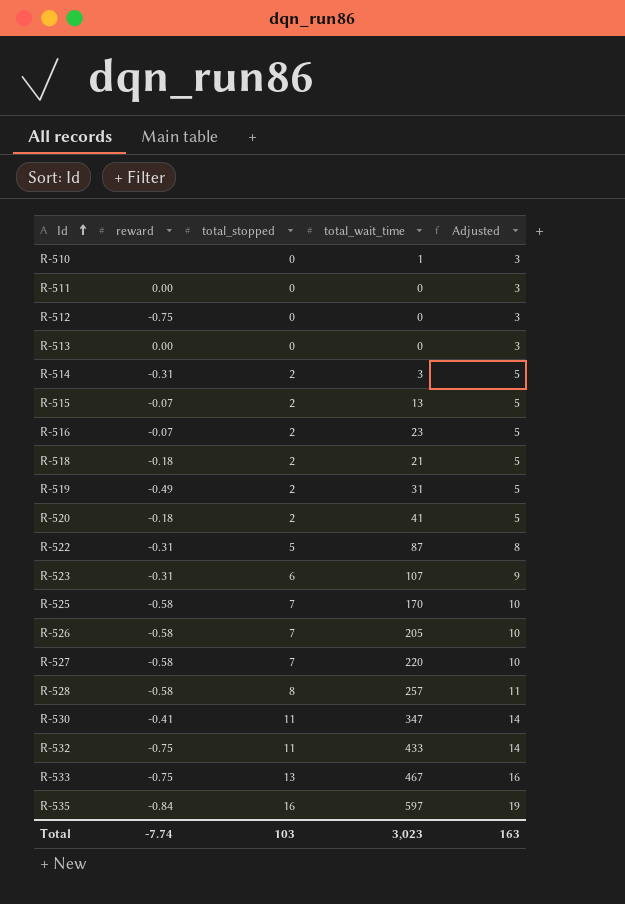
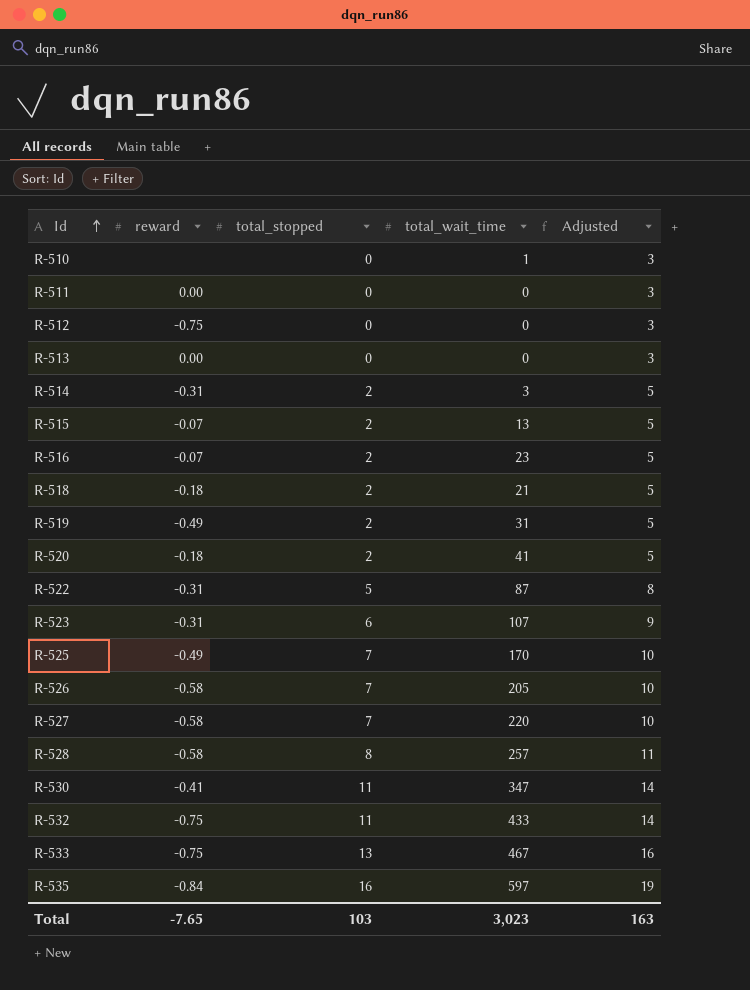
R-525 | reward: -0.58 -> -0.49
Total | reward: -7.74 -> -7.65

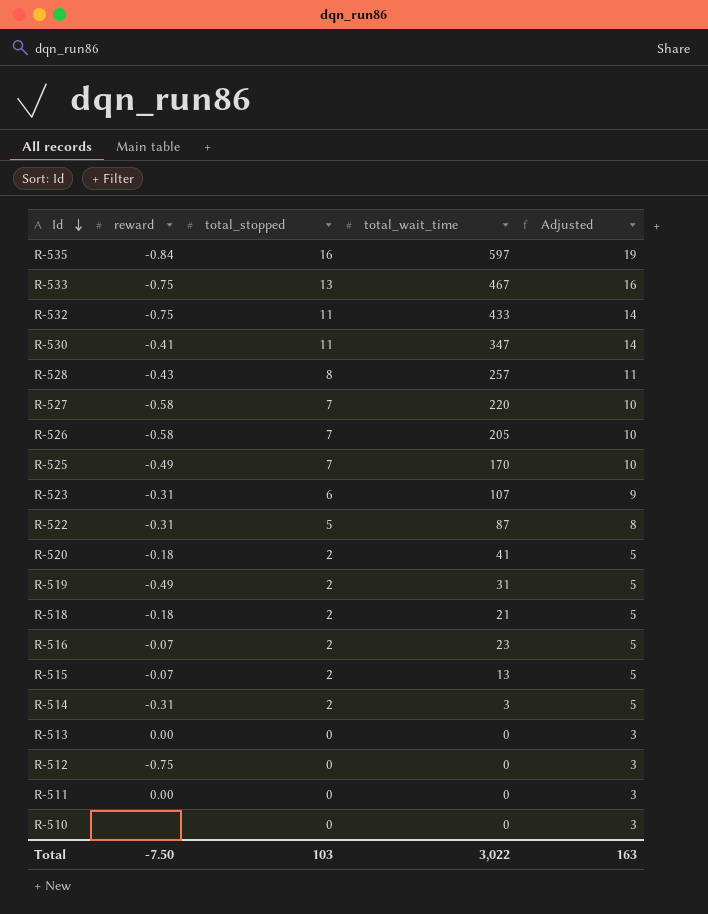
row order: Id ascending -> Id descending
R-528 | reward: -0.58 -> -0.43
R-510 | total_wait_time: 1 -> 0
Total | reward: -7.65 -> -7.50
Total | total_wait_time: 3,023 -> 3,022

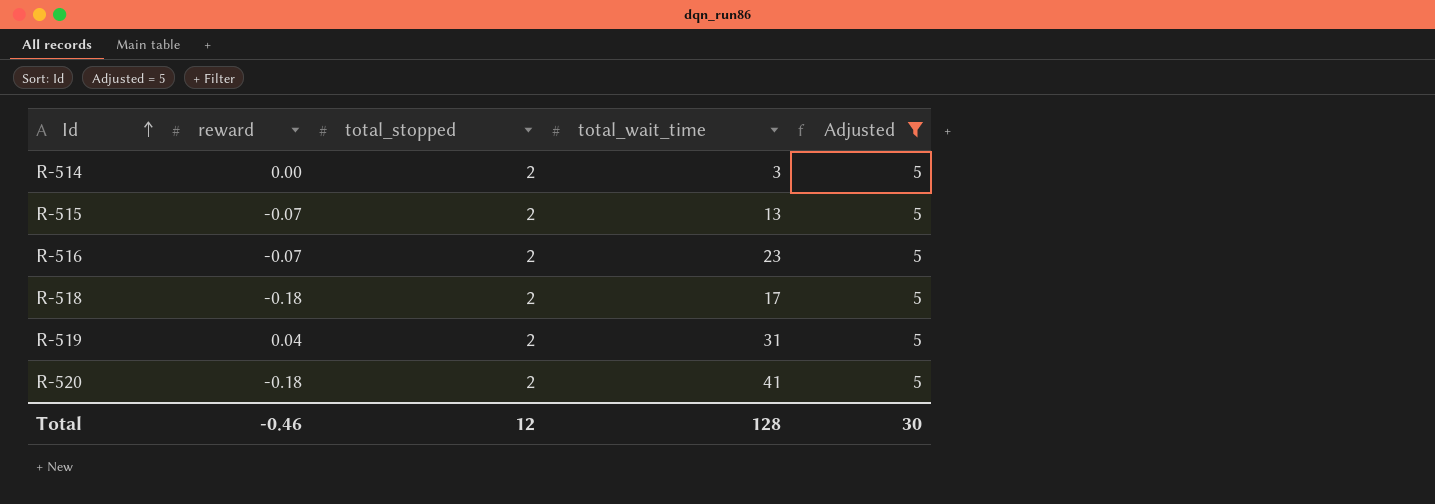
filter: none -> Adjusted = 5
row order: Id descending -> Id ascending
R-514 | reward: -0.31 -> 0.00
R-518 | total_wait_time: 21 -> 17
R-519 | reward: -0.49 -> 0.04
Total | reward: -7.50 -> -0.46
Total | total_stopped: 103 -> 12
Total | total_wait_time: 3,022 -> 128
Total | Adjusted: 163 -> 30

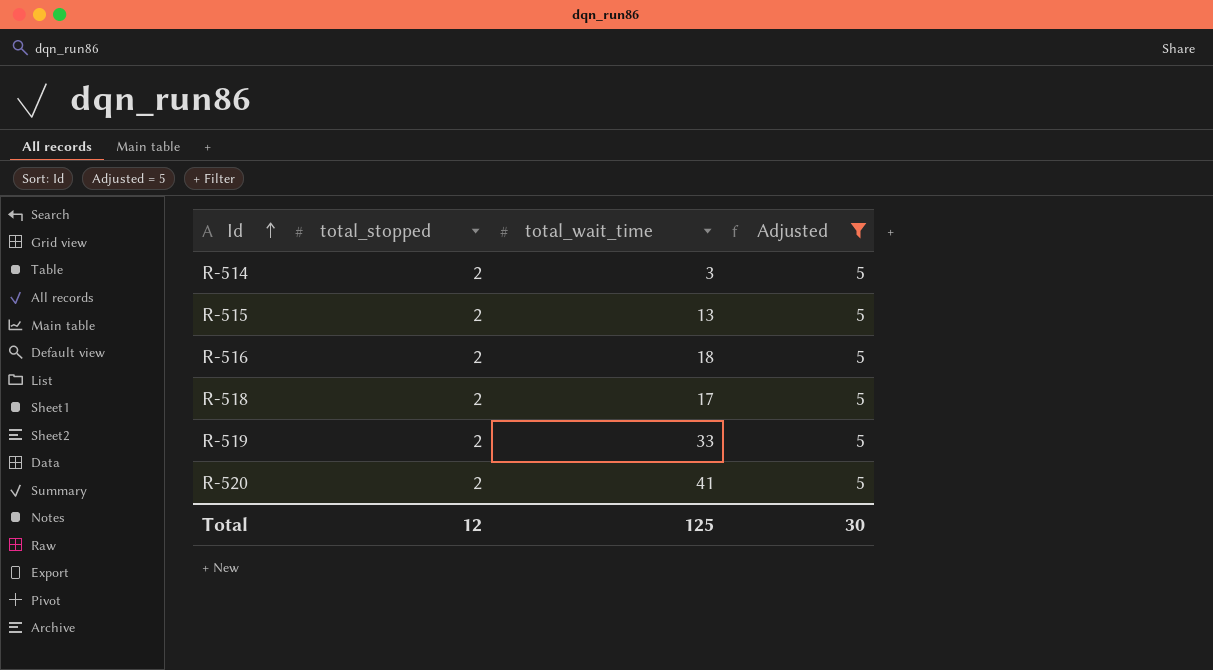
column reward | position: 2 -> none
R-516 | total_wait_time: 23 -> 18
R-519 | total_wait_time: 31 -> 33
Total | total_wait_time: 128 -> 125

